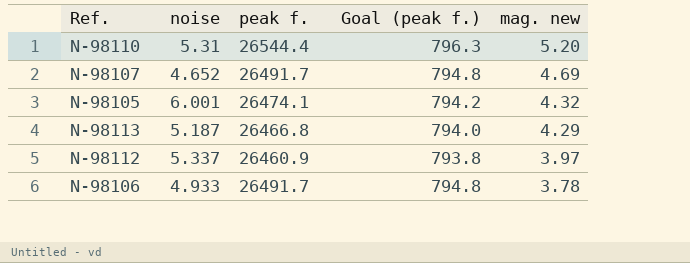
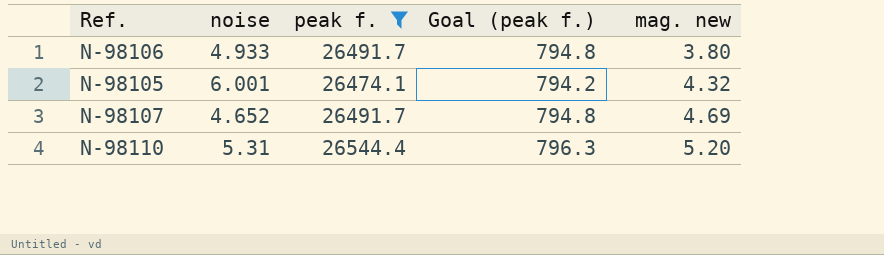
filter: none -> peak f. >= 26474.1
row order: mag. new descending -> mag. new ascending
N-98106 | mag. new: 3.78 -> 3.80

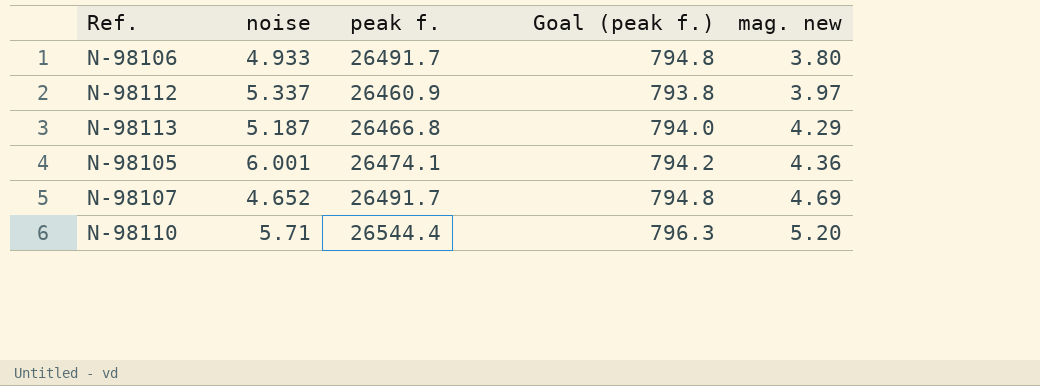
filter: peak f. >= 26474.1 -> none
N-98105 | mag. new: 4.32 -> 4.36
N-98110 | noise: 5.31 -> 5.71

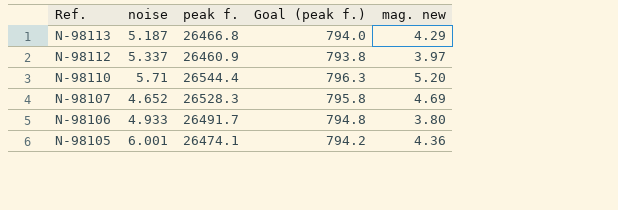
row order: mag. new ascending -> Ref. descending
N-98107 | peak f.: 26491.7 -> 26528.3
N-98107 | Goal (peak f.): 794.8 -> 795.8

